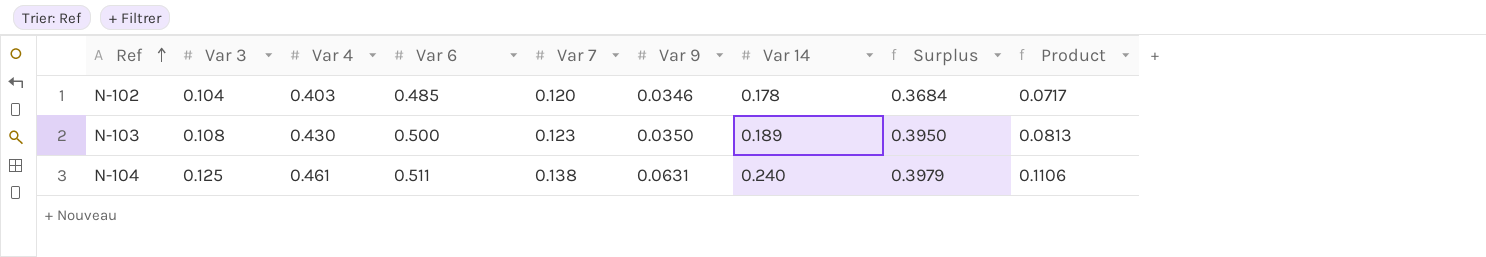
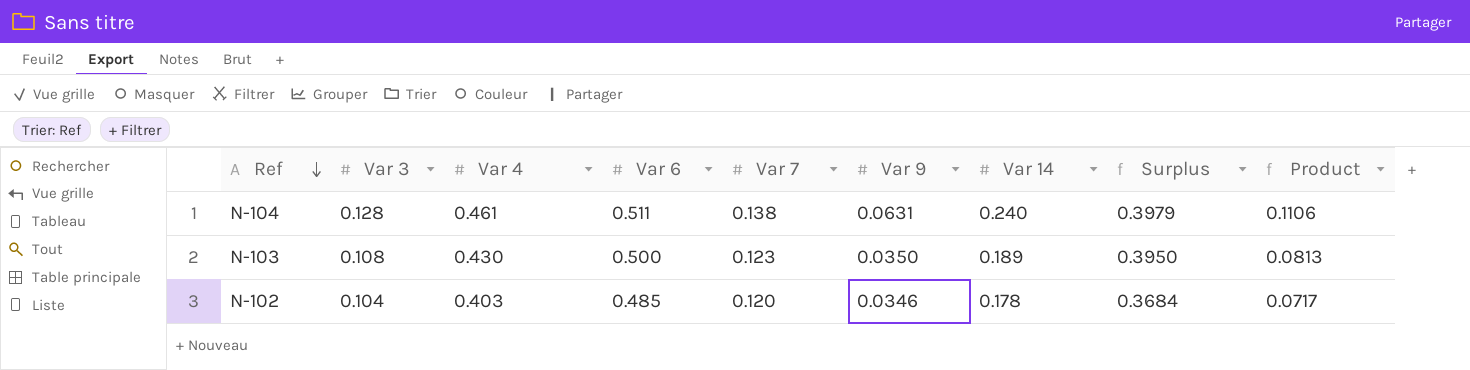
row order: Ref ascending -> Ref descending
N-104 | Var 3: 0.125 -> 0.128

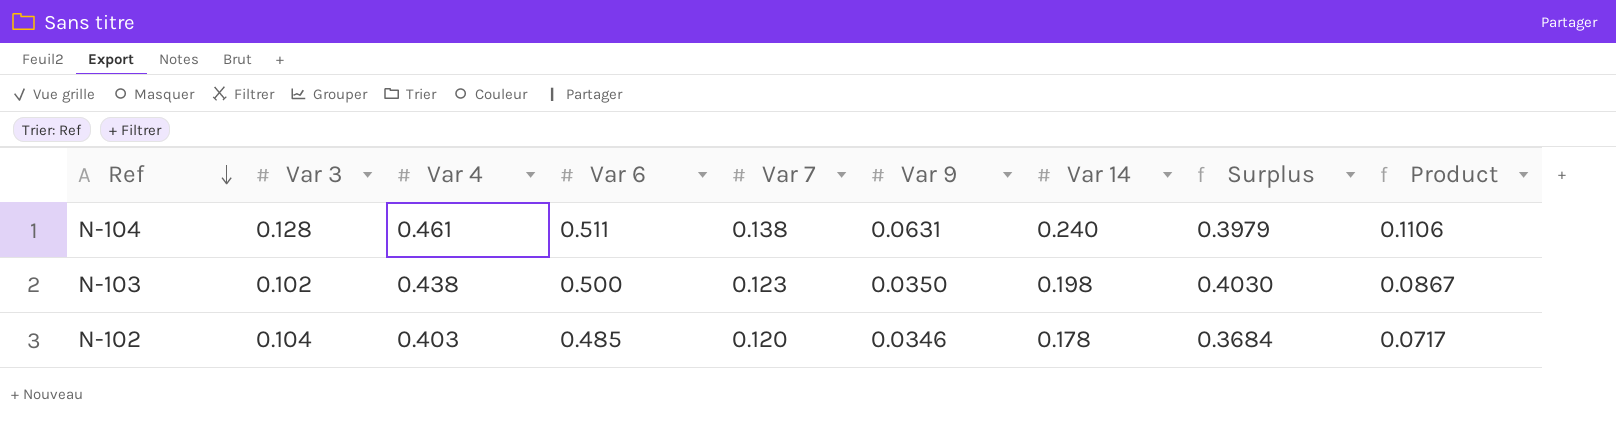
N-103 | Var 3: 0.108 -> 0.102
N-103 | Var 4: 0.430 -> 0.438
N-103 | Var 14: 0.189 -> 0.198
N-103 | Surplus: 0.3950 -> 0.4030
N-103 | Product: 0.0813 -> 0.0867

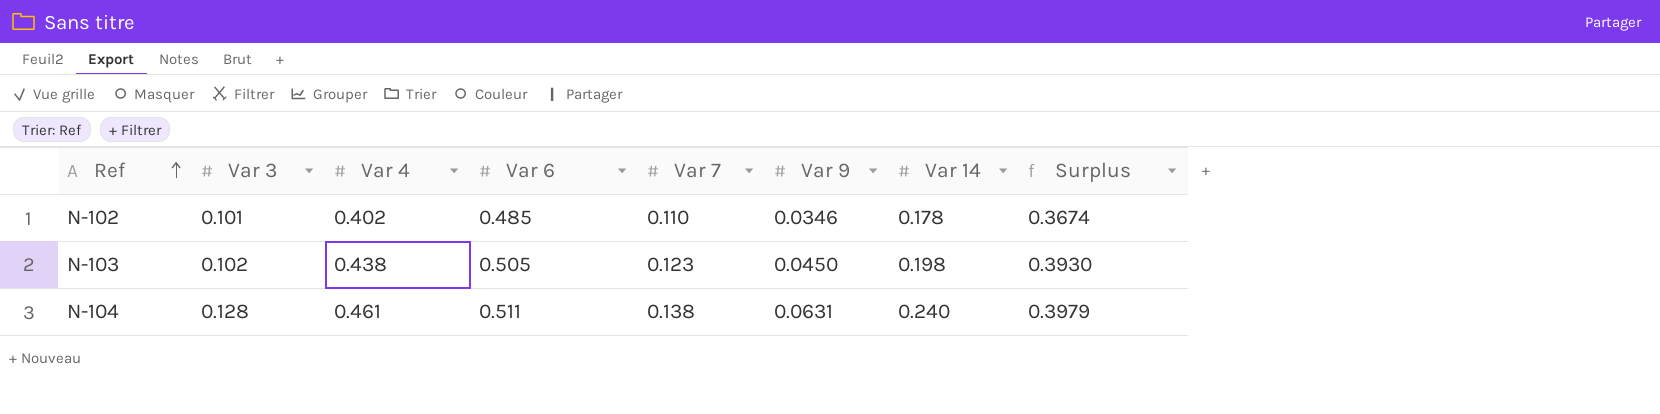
row order: Ref descending -> Ref ascending
column Product | formula: [Var 4] * [Var 14] -> none
N-102 | Var 3: 0.104 -> 0.101
N-102 | Var 4: 0.403 -> 0.402
N-102 | Var 7: 0.120 -> 0.110
N-102 | Surplus: 0.3684 -> 0.3674
N-103 | Var 6: 0.500 -> 0.505
N-103 | Var 9: 0.0350 -> 0.0450
N-103 | Surplus: 0.4030 -> 0.3930

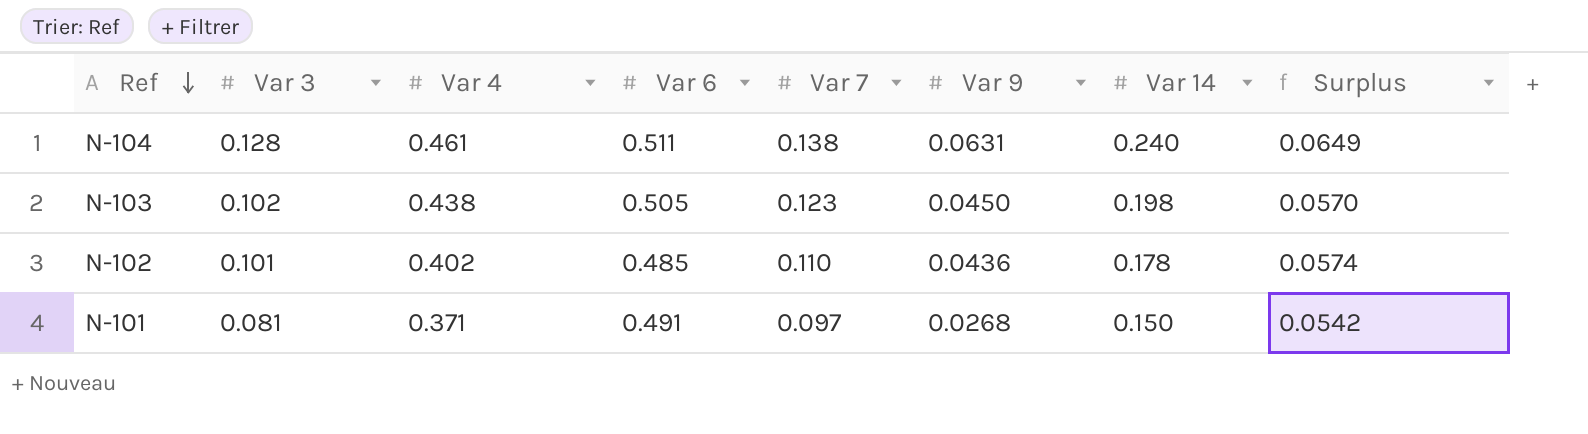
row order: Ref ascending -> Ref descending
column Surplus | formula: [Var 4] - [Var 9] -> [Var 3] - [Var 9]
N-102 | Var 9: 0.0346 -> 0.0436
row N-101: none -> 0.081 | 0.371 | 0.491 | 0.097 | 0.0268 | 0.150 | 0.0542

